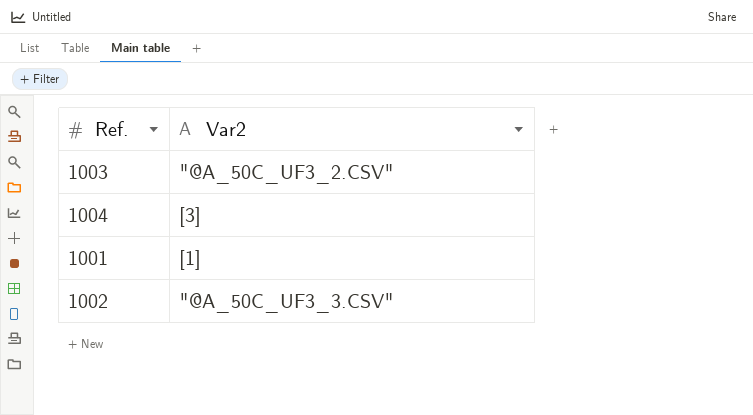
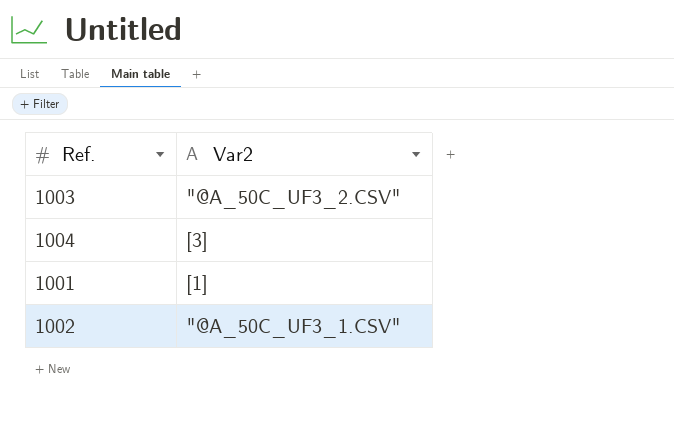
1002 | Var2: "@A_50C_UF3_3.CSV" -> "@A_50C_UF3_1.CSV"

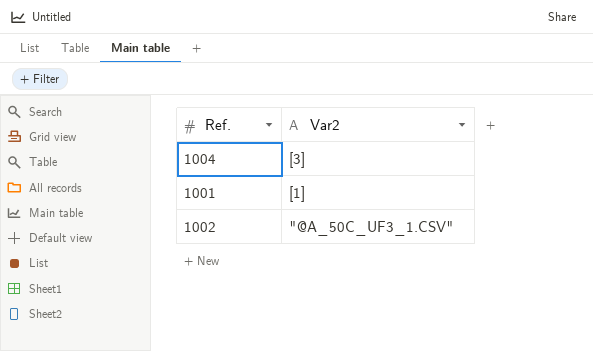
row 1003: "@A_50C_UF3_2.CSV" -> none

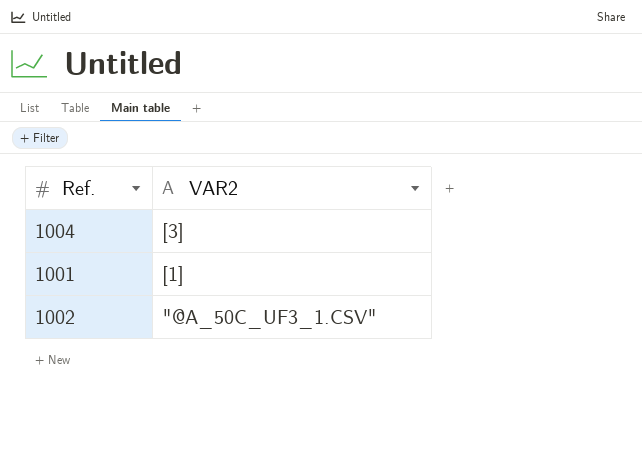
column name: Var2 -> VAR2

